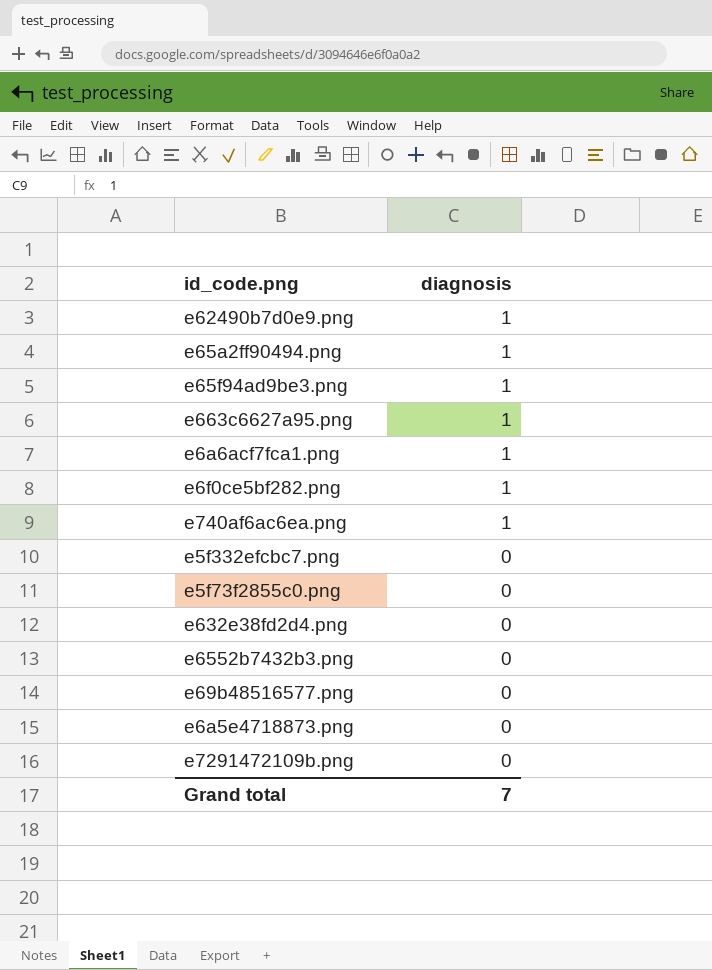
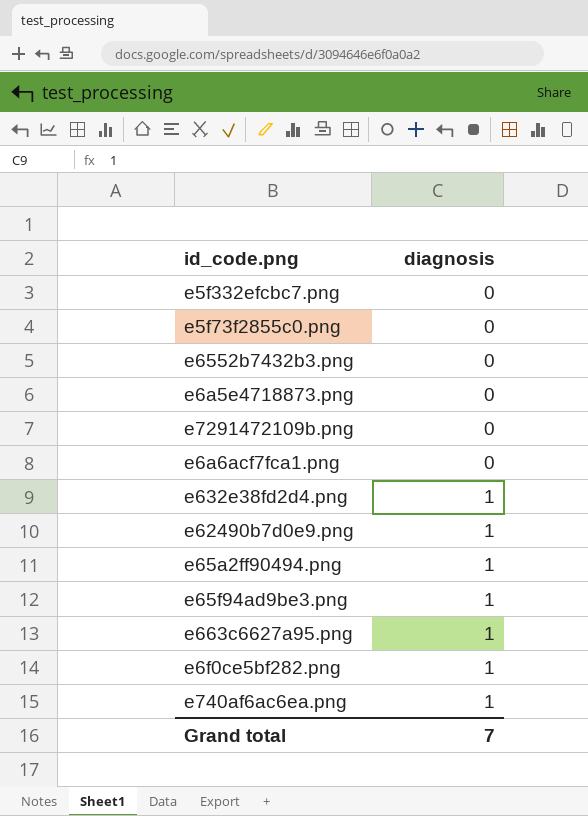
row order: diagnosis descending -> diagnosis ascending
row e69b48516577.png: 0 -> none
e6a6acf7fca1.png | diagnosis: 1 -> 0
e632e38fd2d4.png | diagnosis: 0 -> 1

